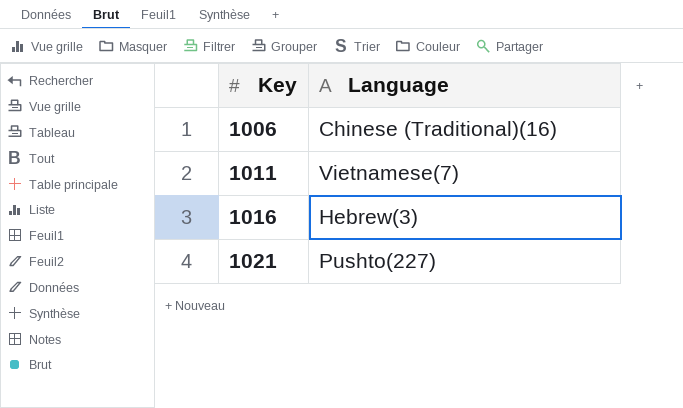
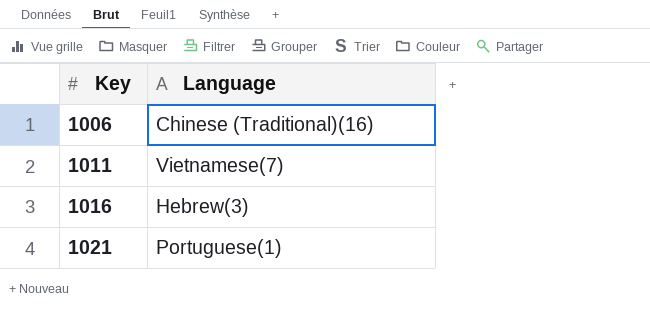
1021 | Language: Pushto(227) -> Portuguese(1)

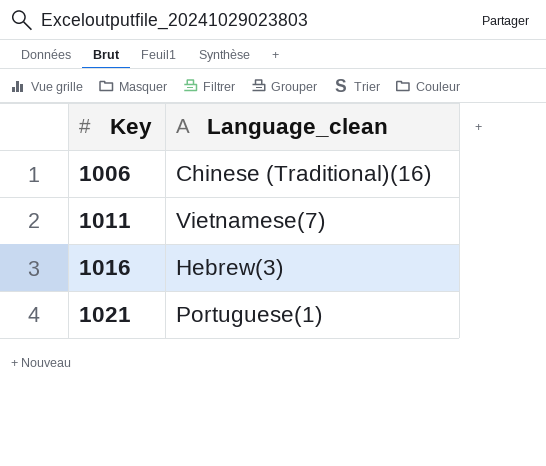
column name: Language -> Language_clean

